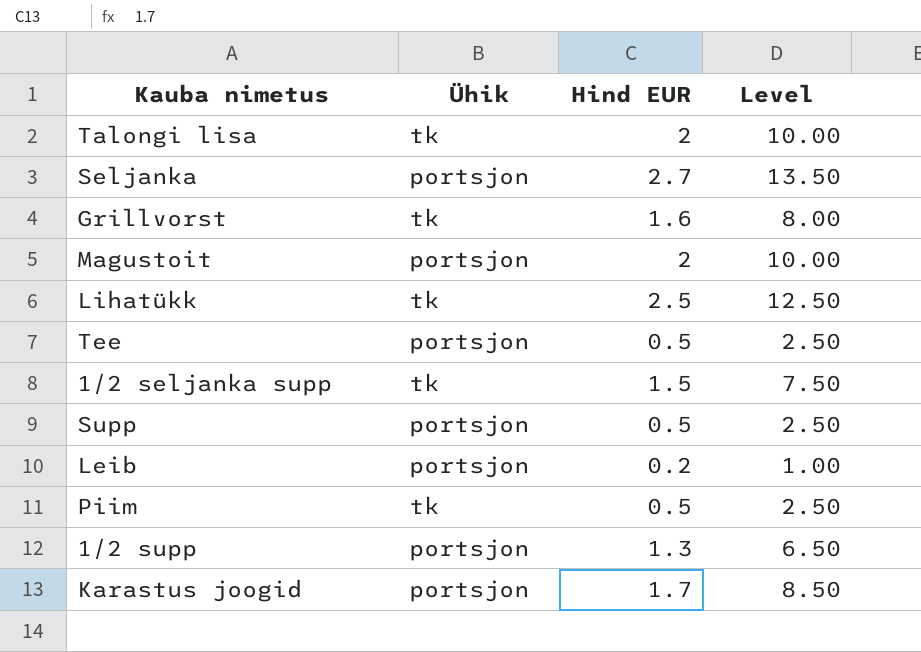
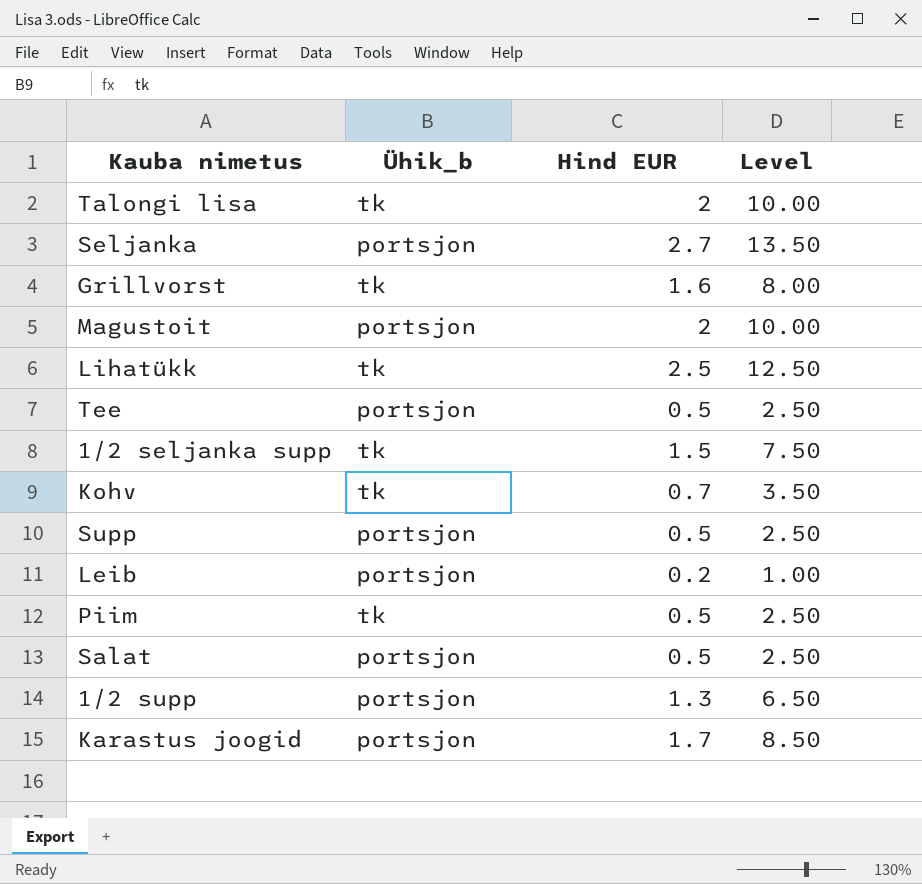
column name: Ühik -> Ühik_b
row Kohv: none -> tk | 0.7 | 3.50
row Salat: none -> portsjon | 0.5 | 2.50

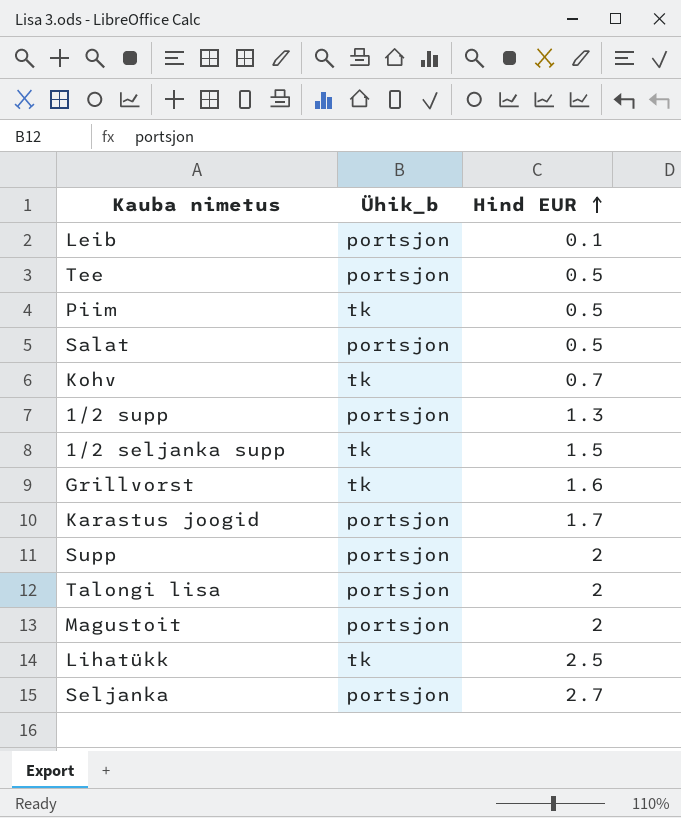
row order: none -> Hind EUR ascending
column Level | formula: [Hind EUR] * 5 -> none
Leib | Hind EUR: 0.2 -> 0.1
Supp | Hind EUR: 0.5 -> 2
Talongi lisa | Ühik_b: tk -> portsjon

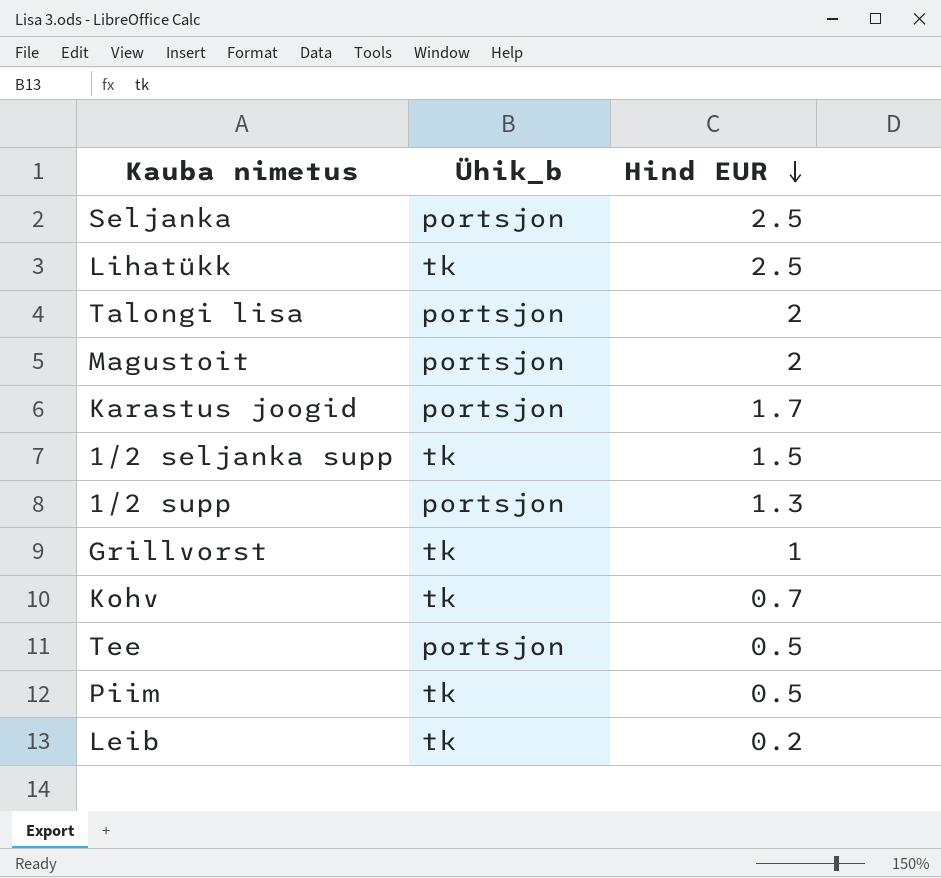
row order: Hind EUR ascending -> Hind EUR descending
row Salat: portsjon | 0.5 -> none
row Supp: portsjon | 2 -> none
Seljanka | Hind EUR: 2.7 -> 2.5
Grillvorst | Hind EUR: 1.6 -> 1
Leib | Ühik_b: portsjon -> tk
Leib | Hind EUR: 0.1 -> 0.2

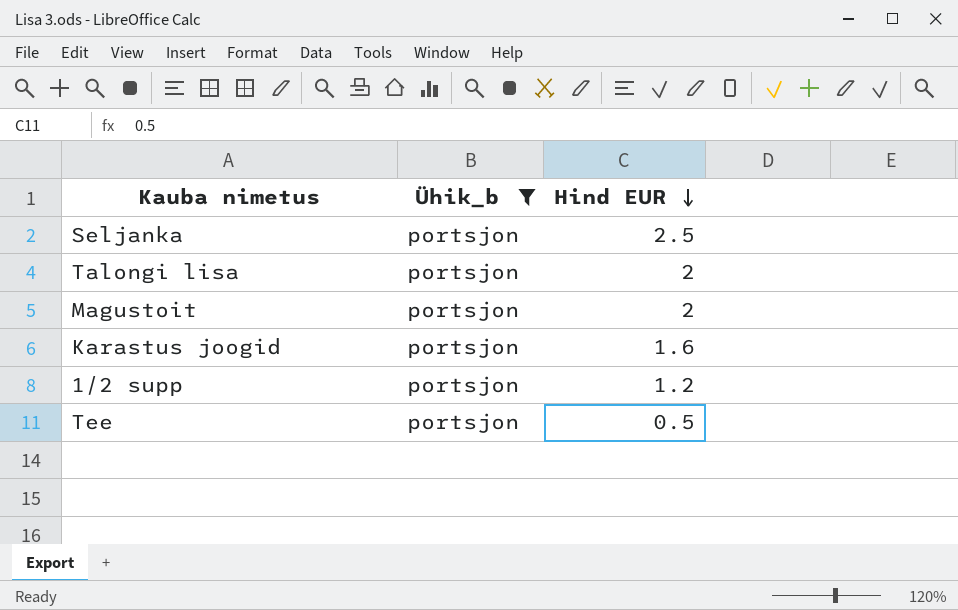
filter: none -> Ühik_b = portsjon
Karastus joogid | Hind EUR: 1.7 -> 1.6
1/2 supp | Hind EUR: 1.3 -> 1.2

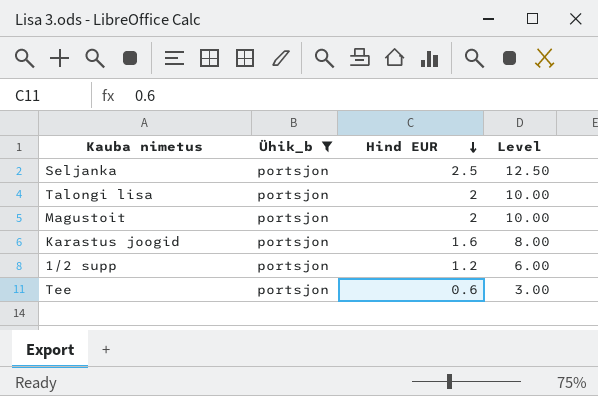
column Level | formula: none -> [Hind EUR] * 5
Tee | Hind EUR: 0.5 -> 0.6

